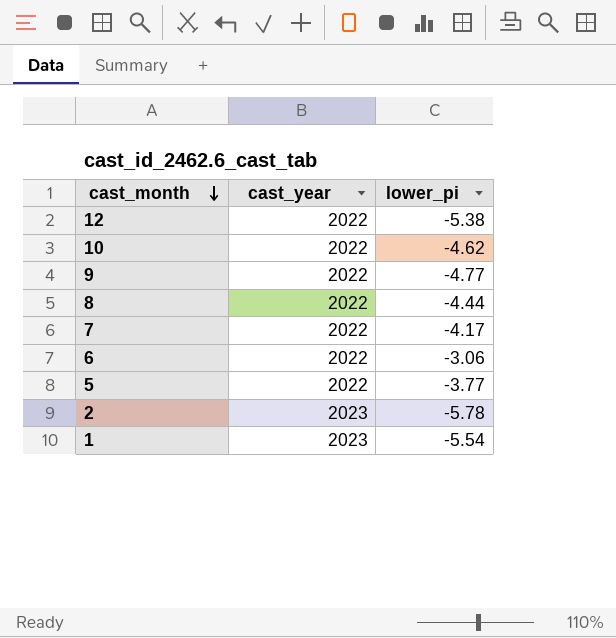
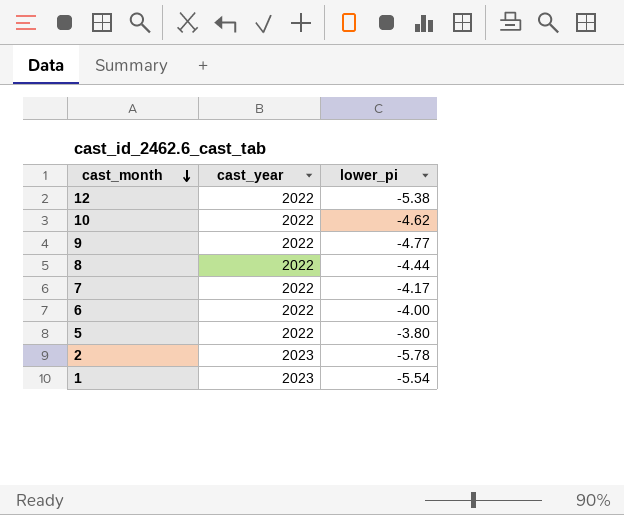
6 | lower_pi: -3.06 -> -4.00
5 | lower_pi: -3.77 -> -3.80

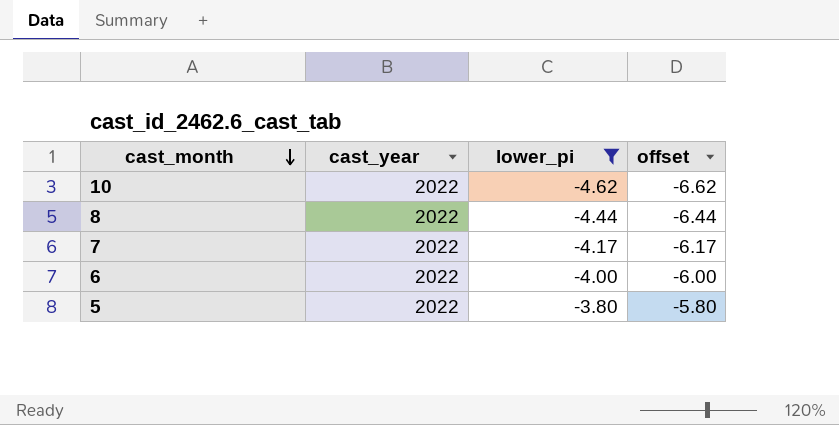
filter: none -> lower_pi >= -4.62
column offset | formula: none -> [lower_pi] - 2

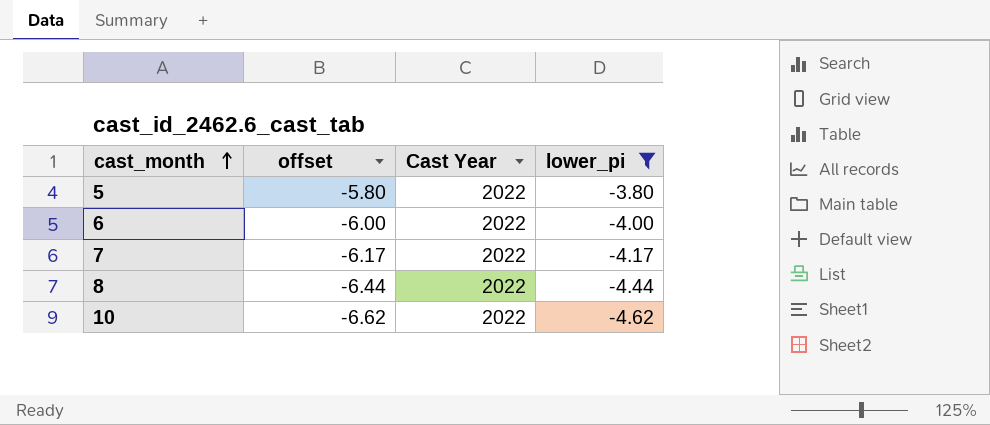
row order: cast_month descending -> cast_month ascending
column offset | position: 4 -> 2
column name: cast_year -> Cast Year

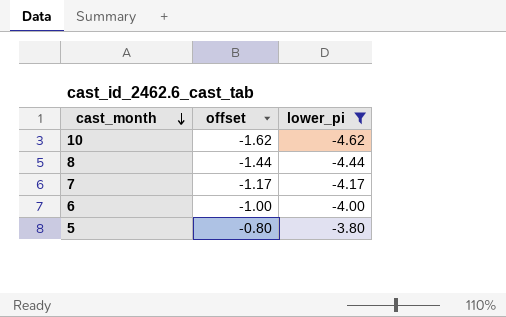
row order: cast_month ascending -> cast_month descending
column Cast Year | position: 3 -> none
column offset | formula: [lower_pi] - 2 -> [lower_pi] + 3

